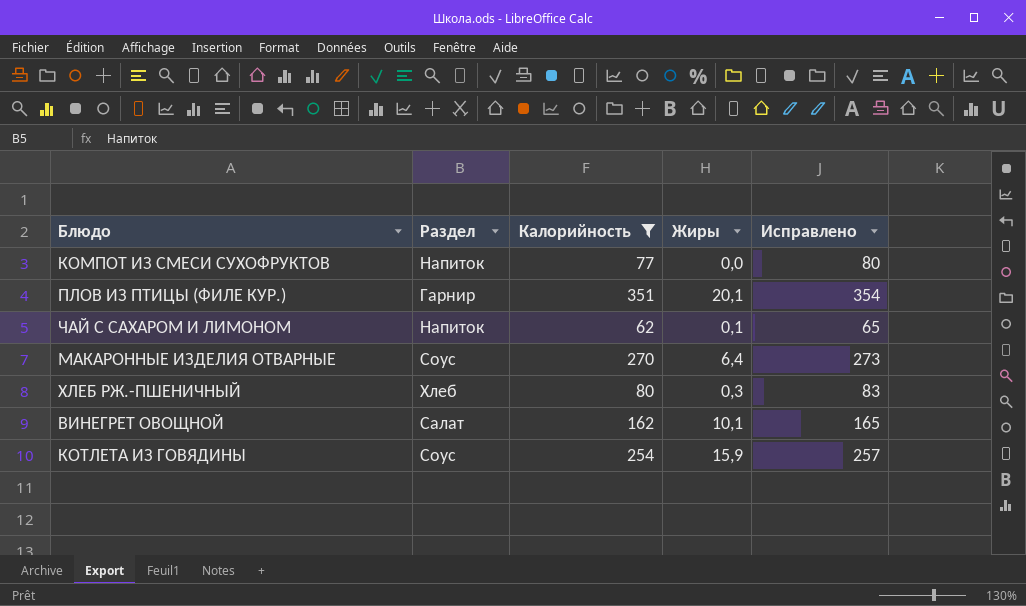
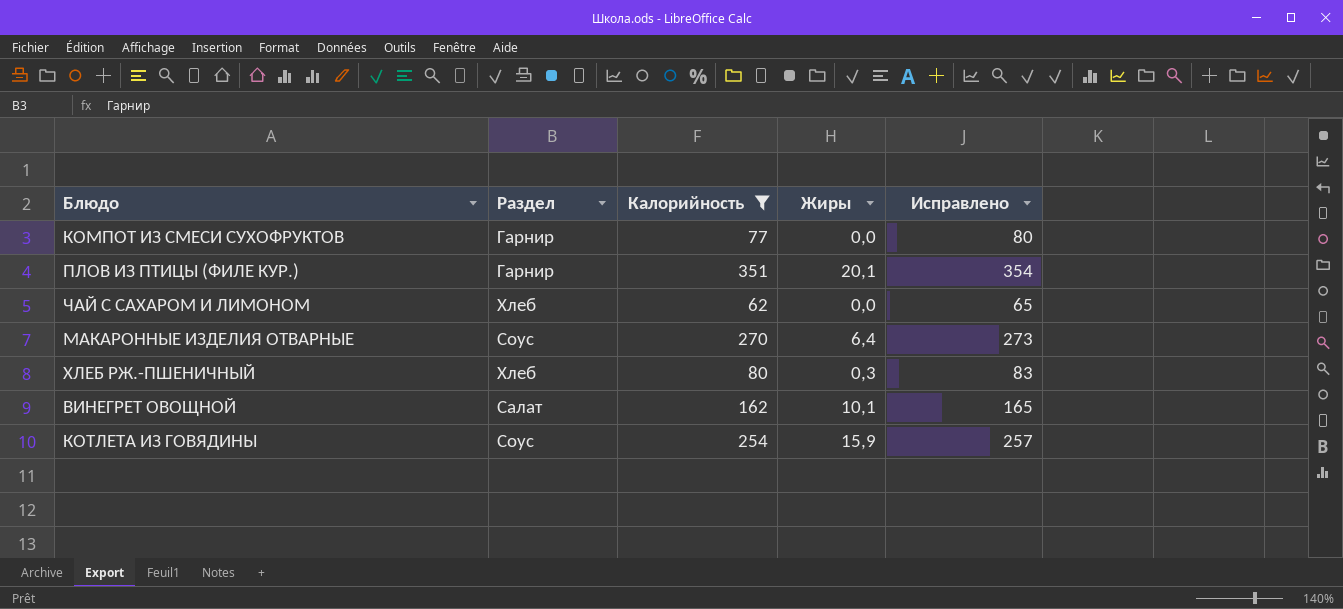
КОМПОТ ИЗ СМЕСИ СУХОФРУКТОВ | Раздел: Напиток -> Гарнир
ЧАЙ С САХАРОМ И ЛИМОНОМ | Раздел: Напиток -> Хлеб
ЧАЙ С САХАРОМ И ЛИМОНОМ | Жиры: 0,1 -> 0,0

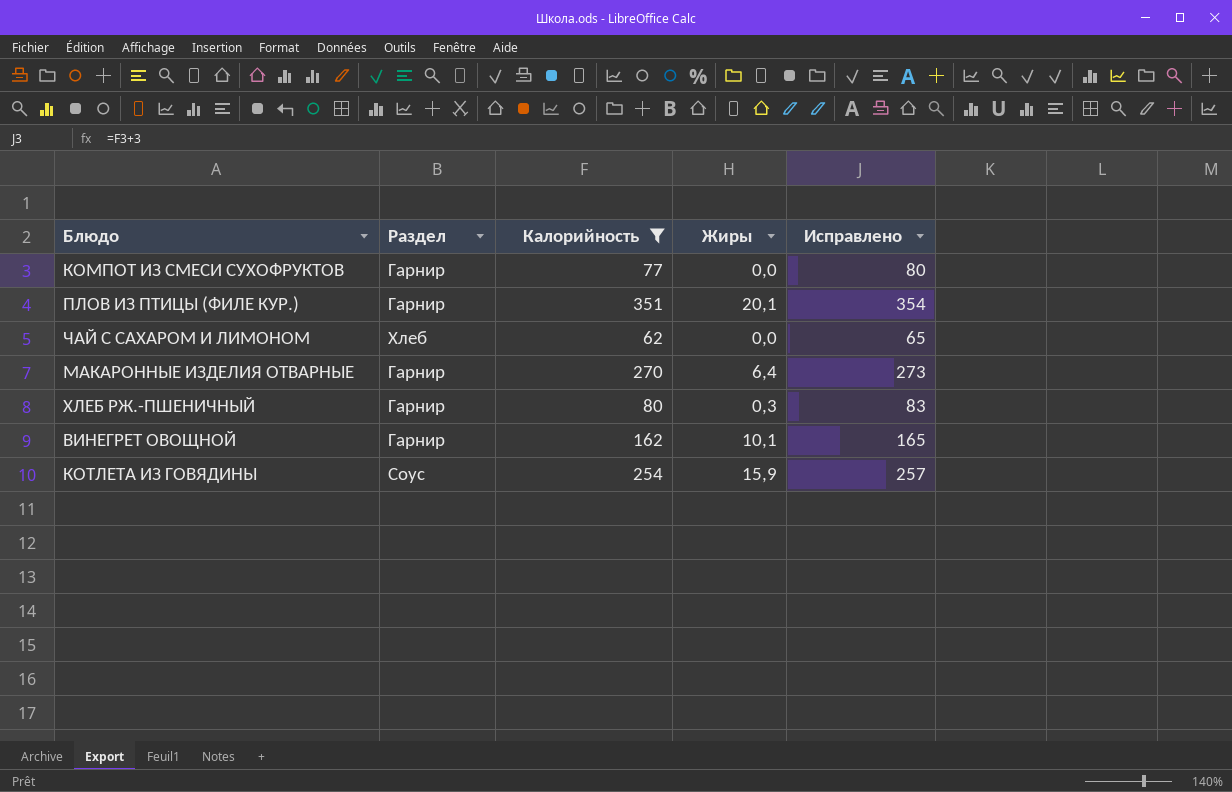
МАКАРОННЫЕ ИЗДЕЛИЯ ОТВАРНЫЕ | Раздел: Соус -> Гарнир
ХЛЕБ РЖ.-ПШЕНИЧНЫЙ | Раздел: Хлеб -> Гарнир
ВИНЕГРЕТ ОВОЩНОЙ | Раздел: Салат -> Гарнир

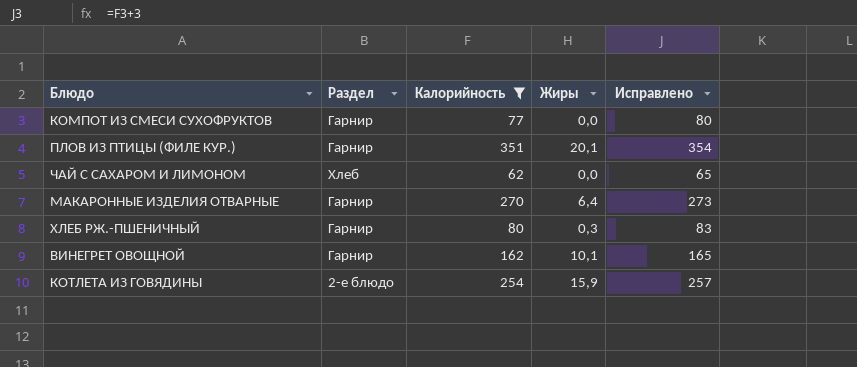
КОТЛЕТА ИЗ ГОВЯДИНЫ | Раздел: Соус -> 2-е блюдо

